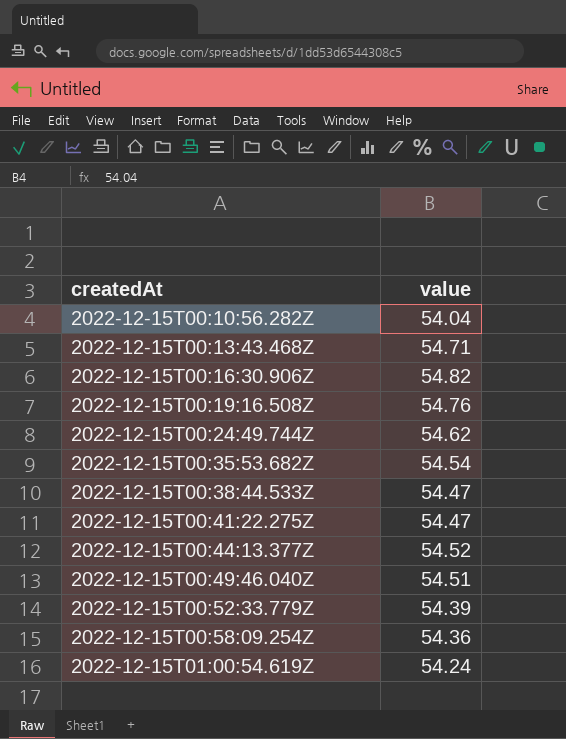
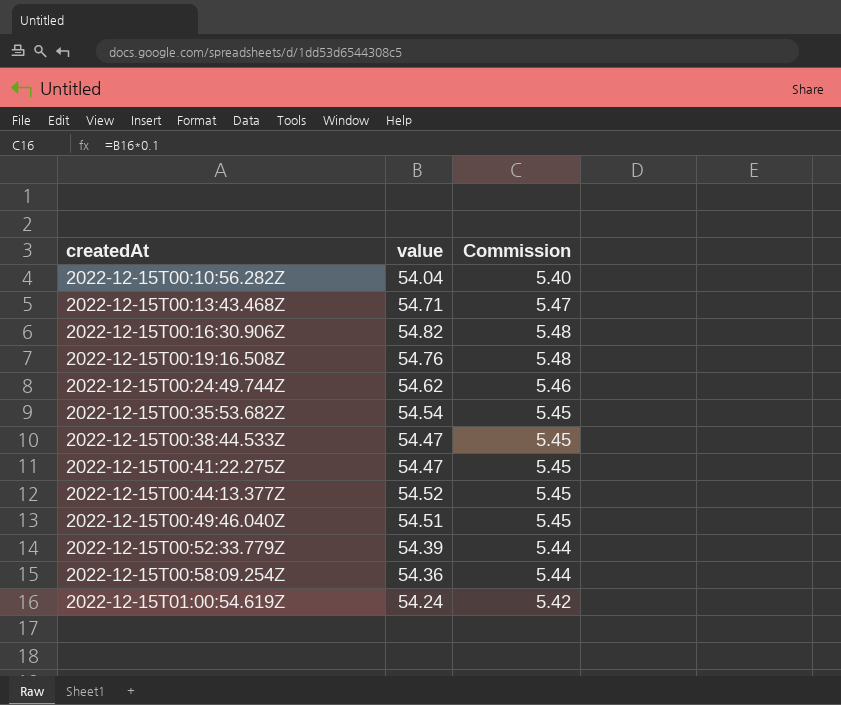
column Commission | formula: none -> [value] * 0.1

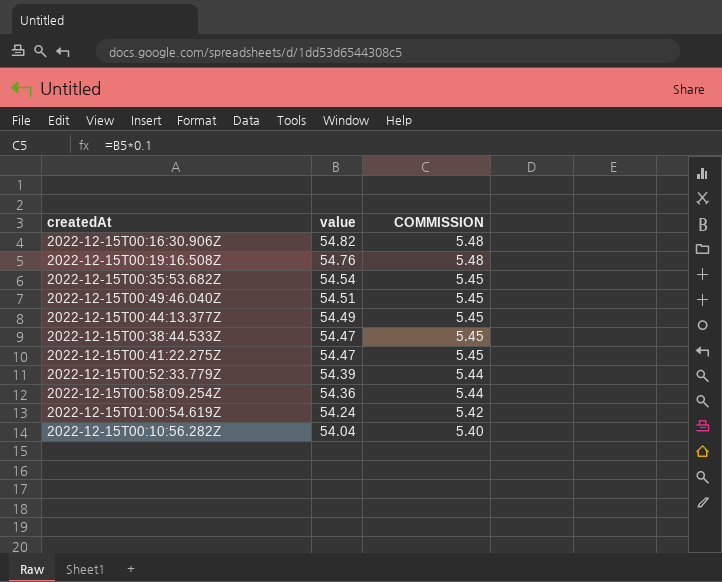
row order: createdAt ascending -> value descending
column name: Commission -> COMMISSION
row 2022-12-15T00:13:43.468Z: 54.71 | 5.47 -> none
row 2022-12-15T00:24:49.744Z: 54.62 | 5.46 -> none
2022-12-15T00:44:13.377Z | value: 54.52 -> 54.49

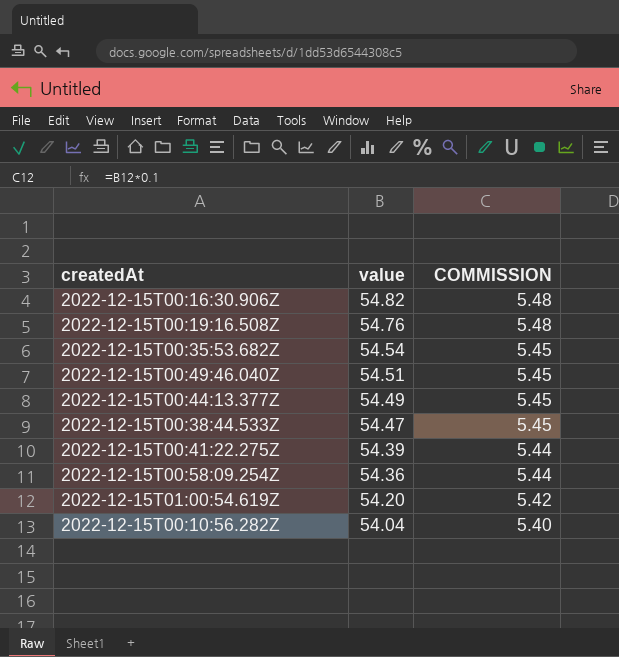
row 2022-12-15T00:52:33.779Z: 54.39 | 5.44 -> none
2022-12-15T00:41:22.275Z | value: 54.47 -> 54.39
2022-12-15T00:41:22.275Z | COMMISSION: 5.45 -> 5.44
2022-12-15T01:00:54.619Z | value: 54.24 -> 54.20

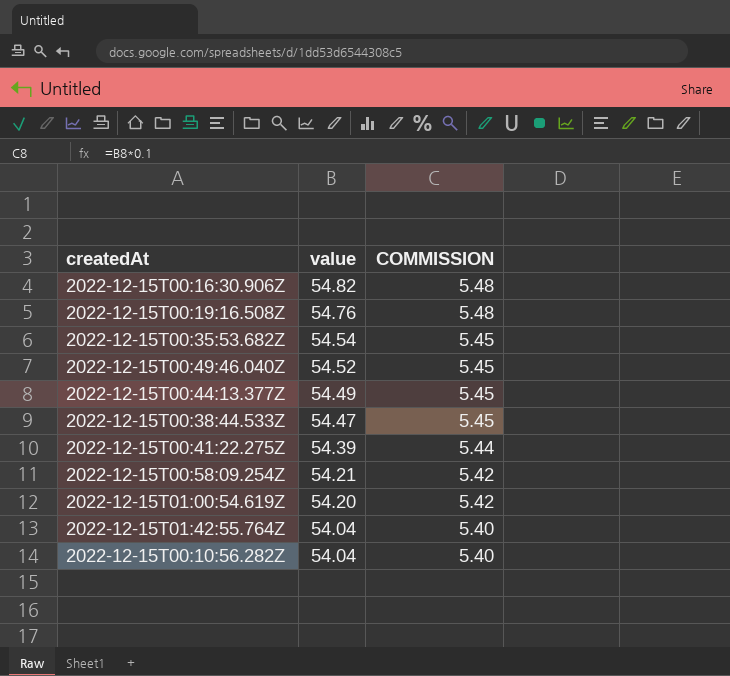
2022-12-15T00:49:46.040Z | value: 54.51 -> 54.52
2022-12-15T00:58:09.254Z | value: 54.36 -> 54.21
2022-12-15T00:58:09.254Z | COMMISSION: 5.44 -> 5.42
row 2022-12-15T01:42:55.764Z: none -> 54.04 | 5.40

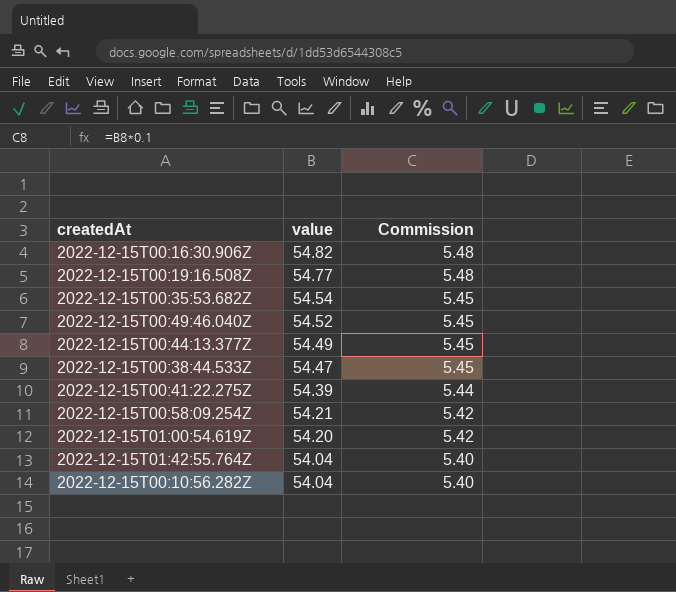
column name: COMMISSION -> Commission
2022-12-15T00:19:16.508Z | value: 54.76 -> 54.77

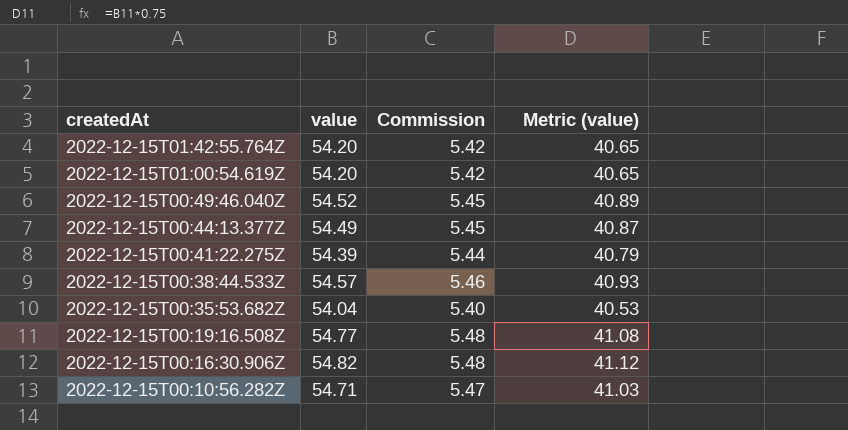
row order: value descending -> createdAt descending
column Metric (value) | formula: none -> [value] * 0.75
row 2022-12-15T00:58:09.254Z: 54.21 | 5.42 -> none
2022-12-15T01:42:55.764Z | value: 54.04 -> 54.20
2022-12-15T01:42:55.764Z | Commission: 5.40 -> 5.42
2022-12-15T00:38:44.533Z | value: 54.47 -> 54.57
2022-12-15T00:38:44.533Z | Commission: 5.45 -> 5.46
2022-12-15T00:35:53.682Z | value: 54.54 -> 54.04
2022-12-15T00:35:53.682Z | Commission: 5.45 -> 5.40
2022-12-15T00:10:56.282Z | value: 54.04 -> 54.71
2022-12-15T00:10:56.282Z | Commission: 5.40 -> 5.47

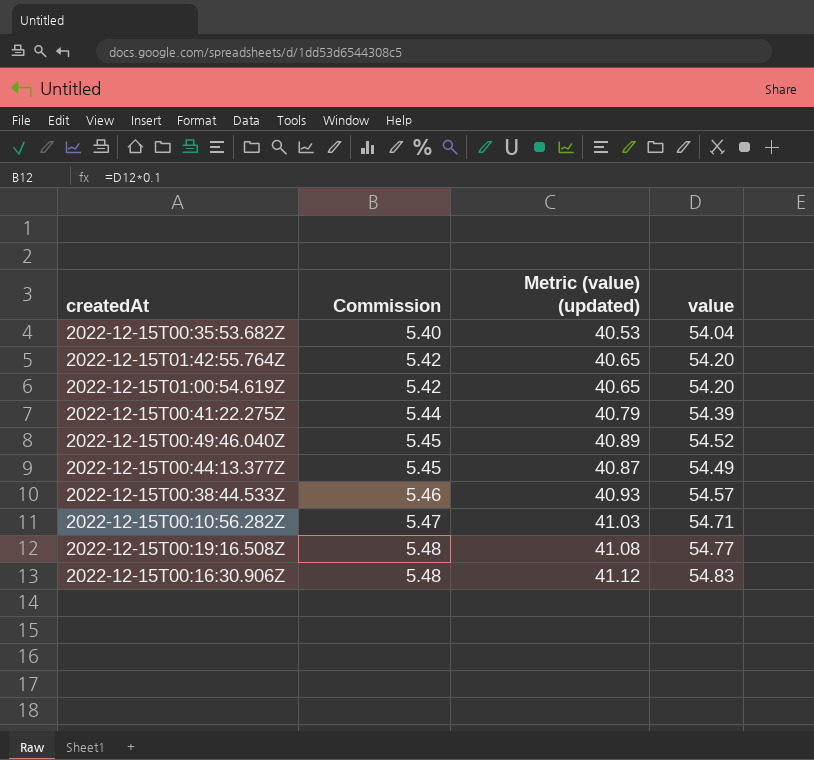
row order: createdAt descending -> Commission ascending
column name: Metric (value) -> Metric (value) (updated)
column value | position: 2 -> 4
2022-12-15T00:16:30.906Z | value: 54.82 -> 54.83

